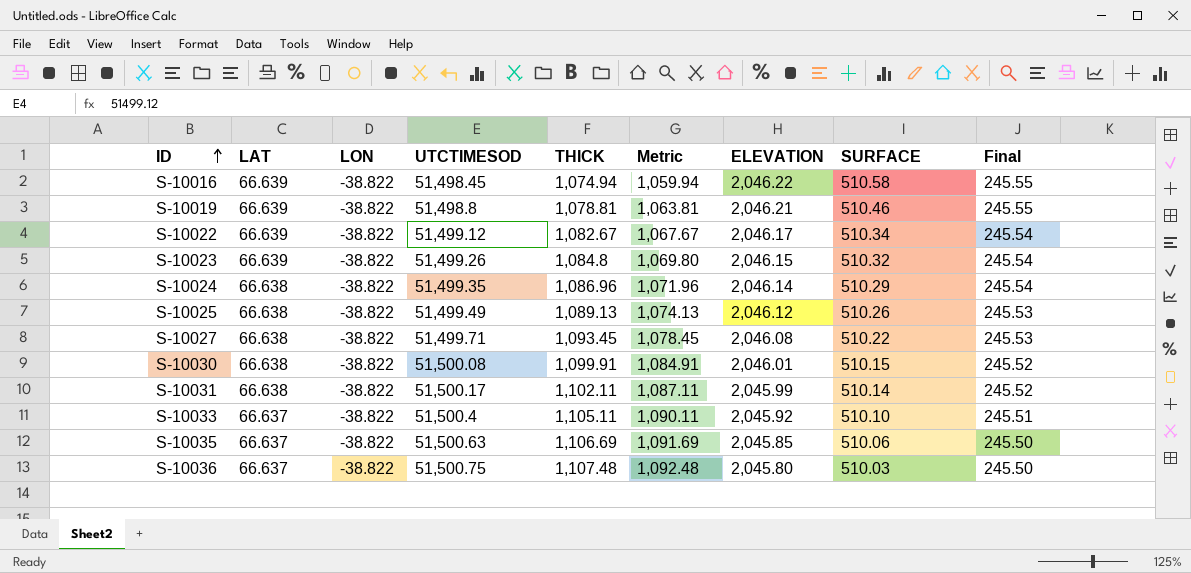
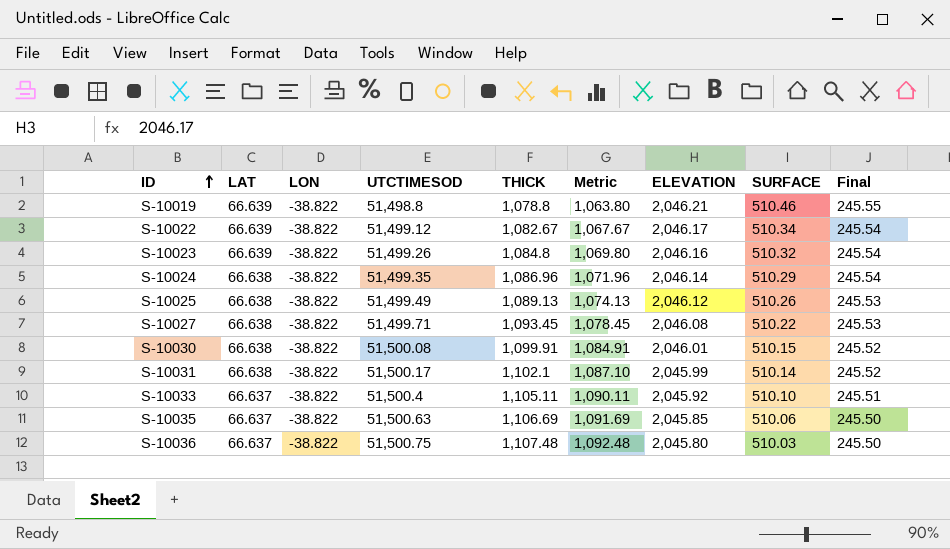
row S-10016: 66.639 | -38.822 | 51,498.45 | 1,074.94 | 1,059.94 | 2,046.22 | 510.58 | 245.55 -> none
S-10019 | THICK: 1,078.81 -> 1,078.8
S-10019 | Metric: 1,063.81 -> 1,063.80
S-10023 | ELEVATION: 2,046.15 -> 2,046.16
S-10031 | THICK: 1,102.11 -> 1,102.1
S-10031 | Metric: 1,087.11 -> 1,087.10

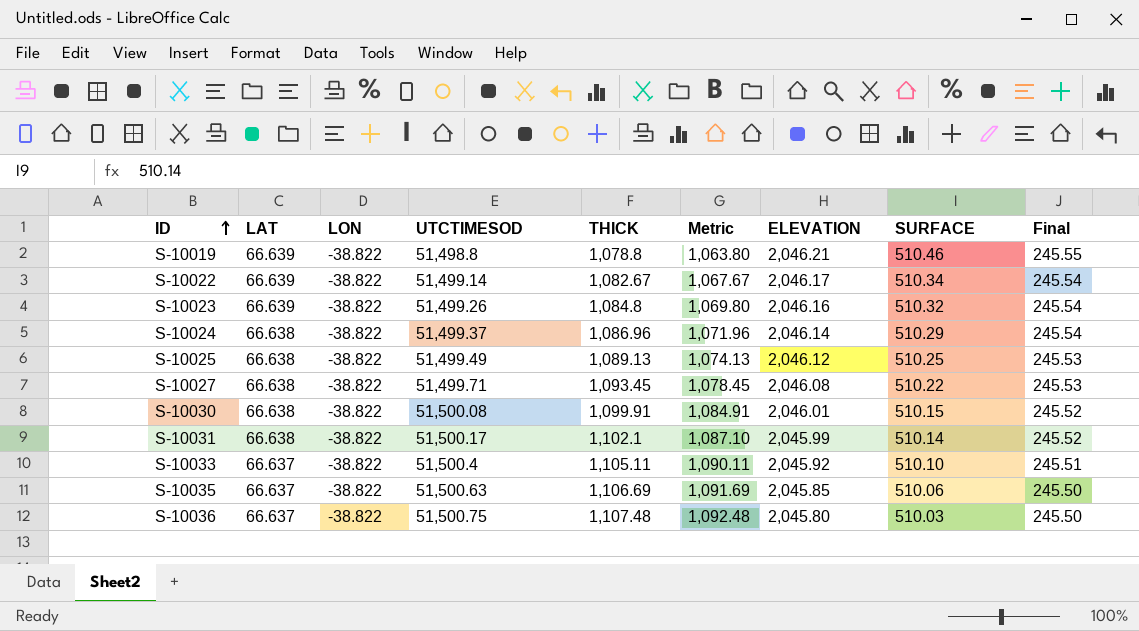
S-10022 | UTCTIMESOD: 51,499.12 -> 51,499.14
S-10024 | UTCTIMESOD: 51,499.35 -> 51,499.37
S-10025 | SURFACE: 510.26 -> 510.25

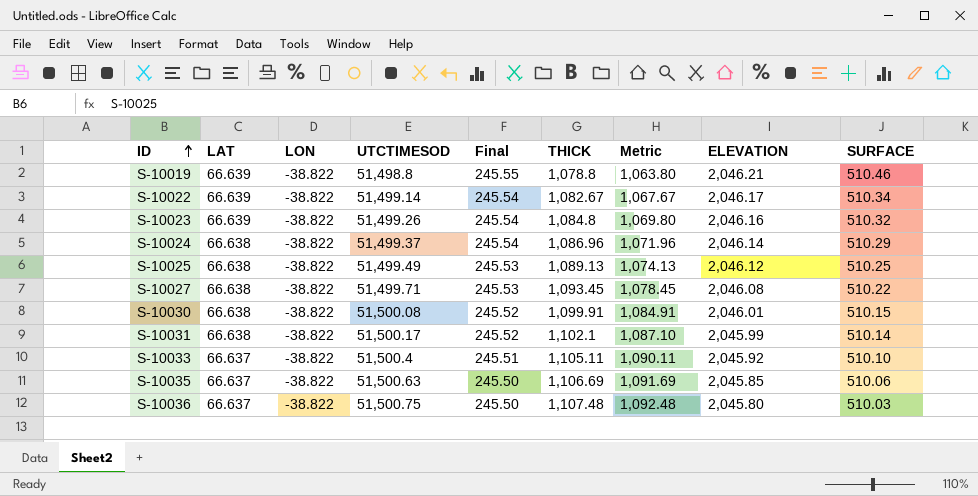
column Final | position: 9 -> 5

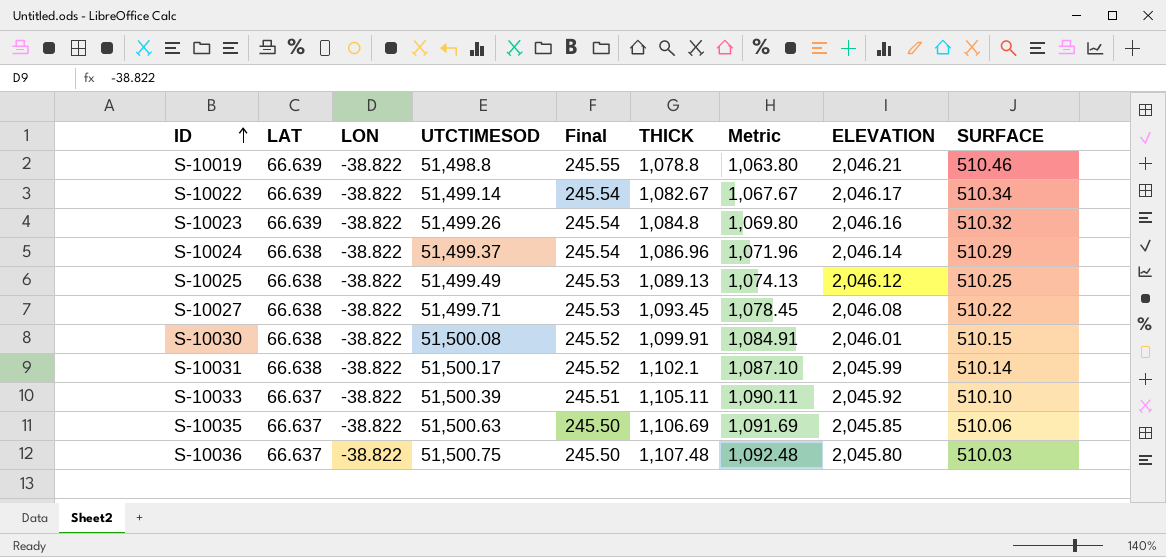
S-10033 | UTCTIMESOD: 51,500.4 -> 51,500.39

